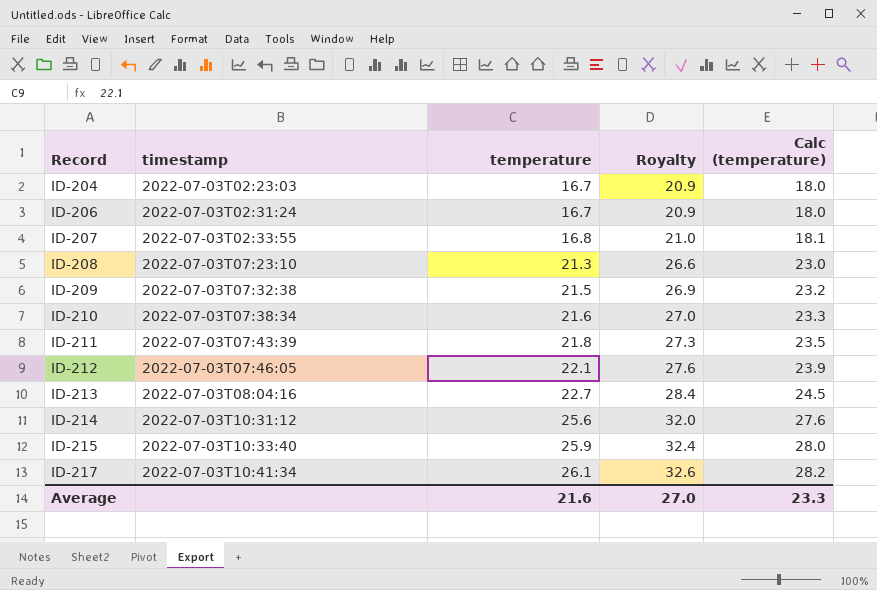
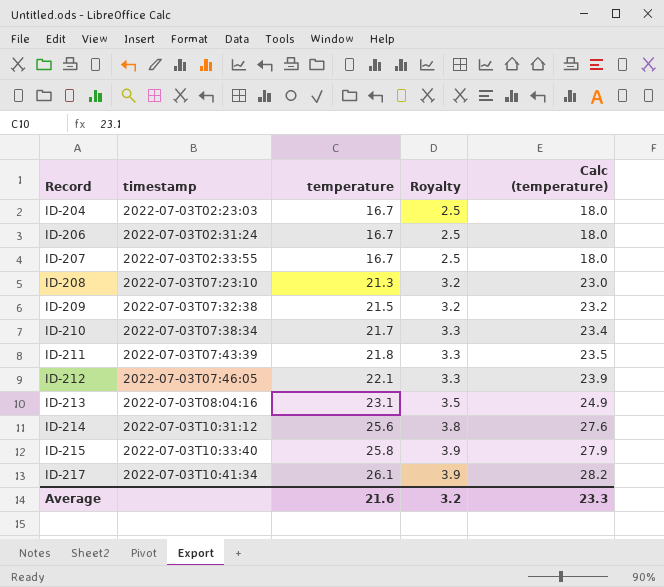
column Royalty | formula: [temperature] * 1.25 -> [temperature] * 0.15
ID-207 | temperature: 16.8 -> 16.7
ID-207 | Calc (temperature): 18.1 -> 18.0
ID-210 | temperature: 21.6 -> 21.7
ID-210 | Calc (temperature): 23.3 -> 23.4
ID-213 | temperature: 22.7 -> 23.1
ID-213 | Calc (temperature): 24.5 -> 24.9
ID-215 | temperature: 25.9 -> 25.8
ID-215 | Calc (temperature): 28.0 -> 27.9
Average | Royalty: 27.0 -> 3.2

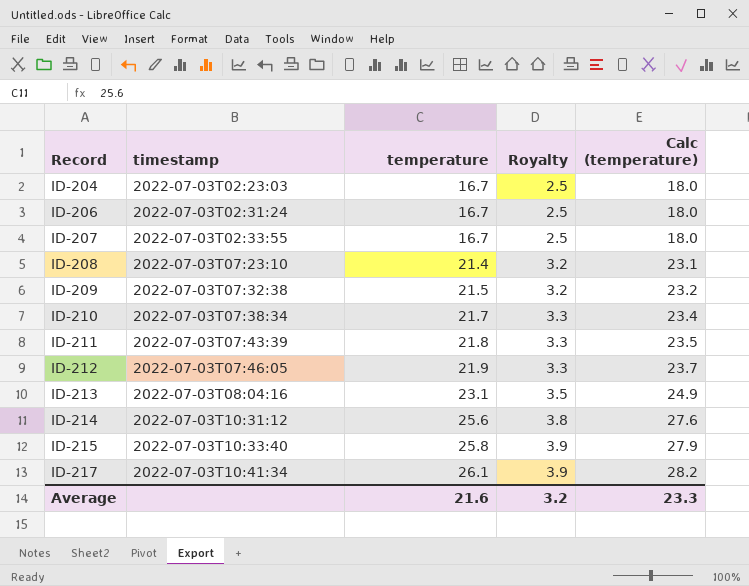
ID-208 | temperature: 21.3 -> 21.4
ID-208 | Calc (temperature): 23.0 -> 23.1
ID-212 | temperature: 22.1 -> 21.9
ID-212 | Calc (temperature): 23.9 -> 23.7

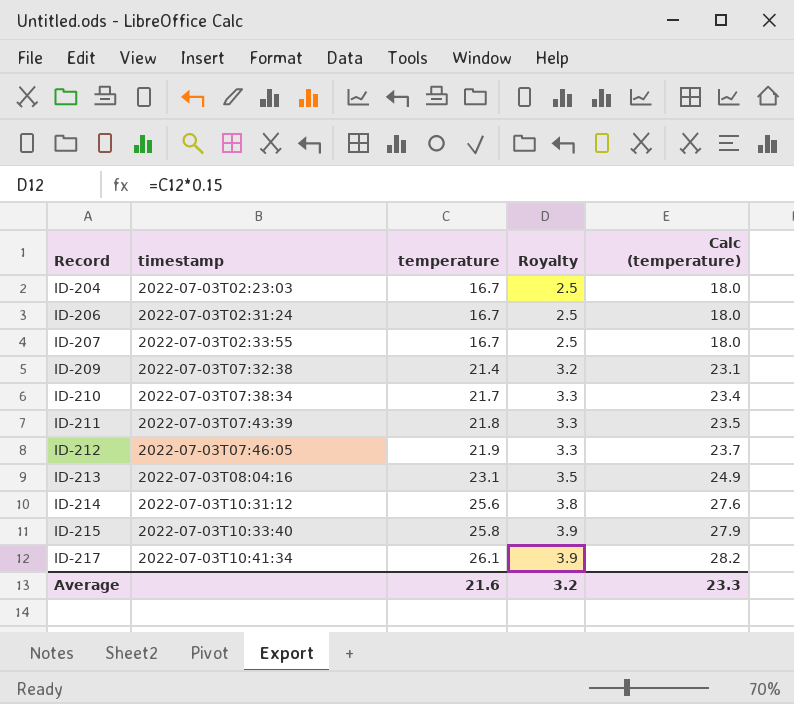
row ID-208: 2022-07-03T07:23:10 | 21.4 | 3.2 | 23.1 -> none
ID-209 | temperature: 21.5 -> 21.4
ID-209 | Calc (temperature): 23.2 -> 23.1

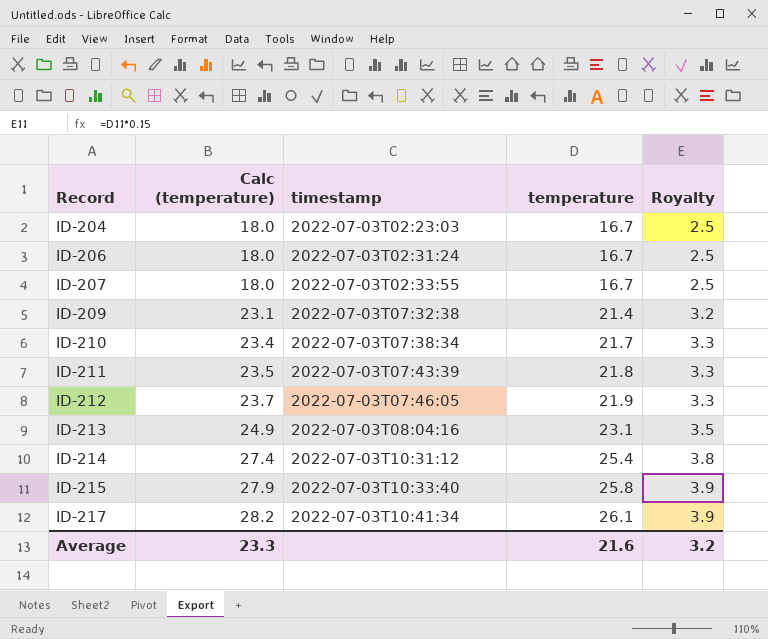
column Calc (temperature) | position: 5 -> 2
ID-214 | Calc (temperature): 27.6 -> 27.4
ID-214 | temperature: 25.6 -> 25.4

